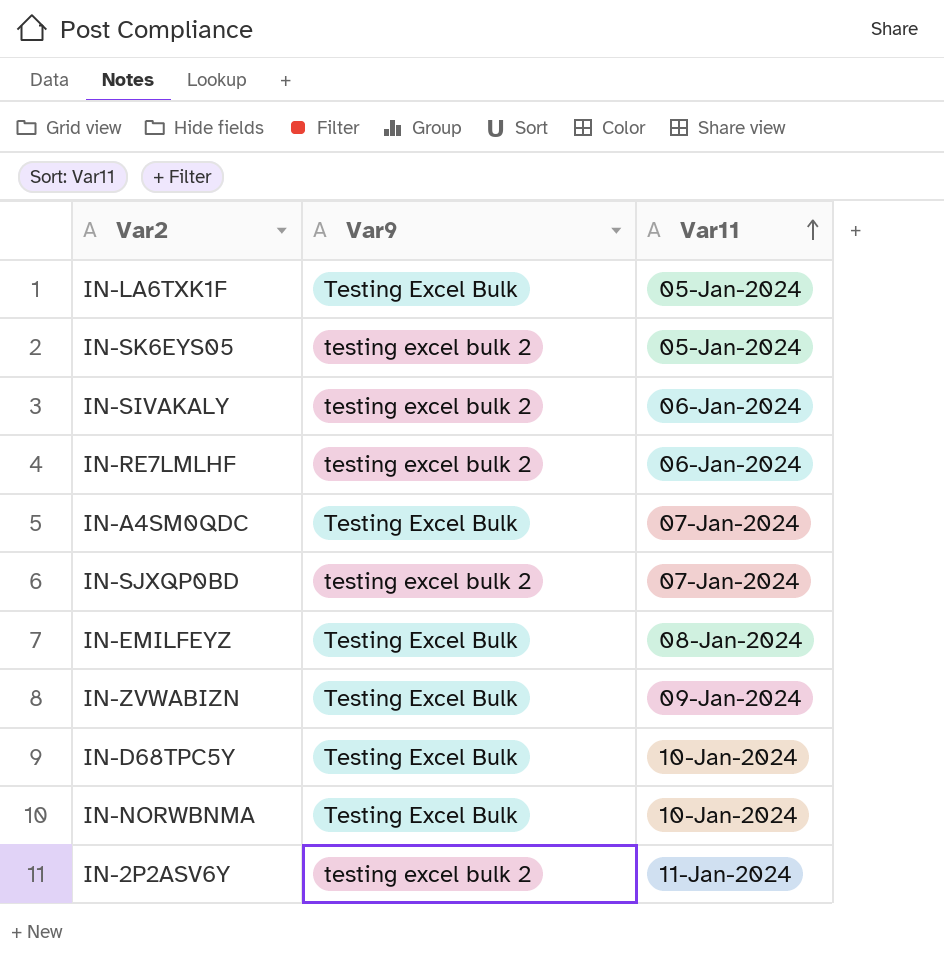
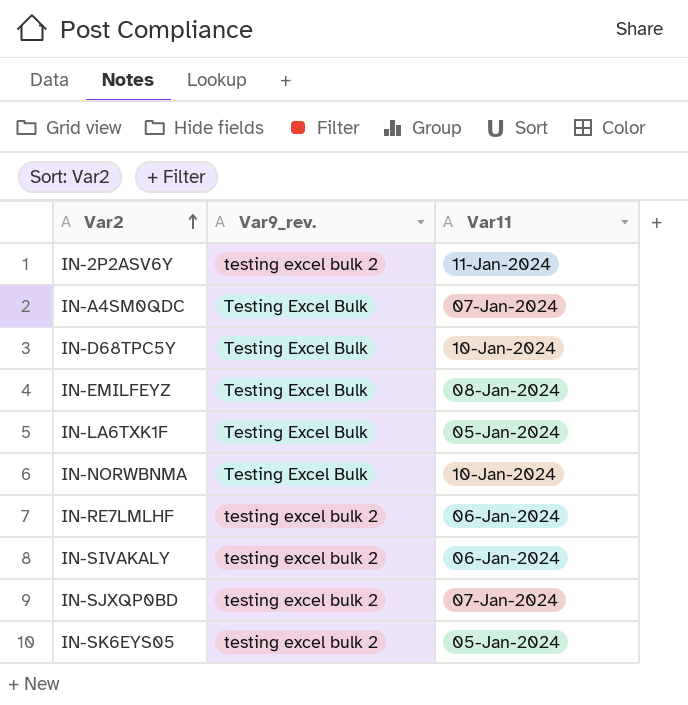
row order: Var11 ascending -> Var2 ascending
column name: Var9 -> Var9_rev.
row IN-ZVWABIZN: Testing Excel Bulk | 09-Jan-2024 -> none

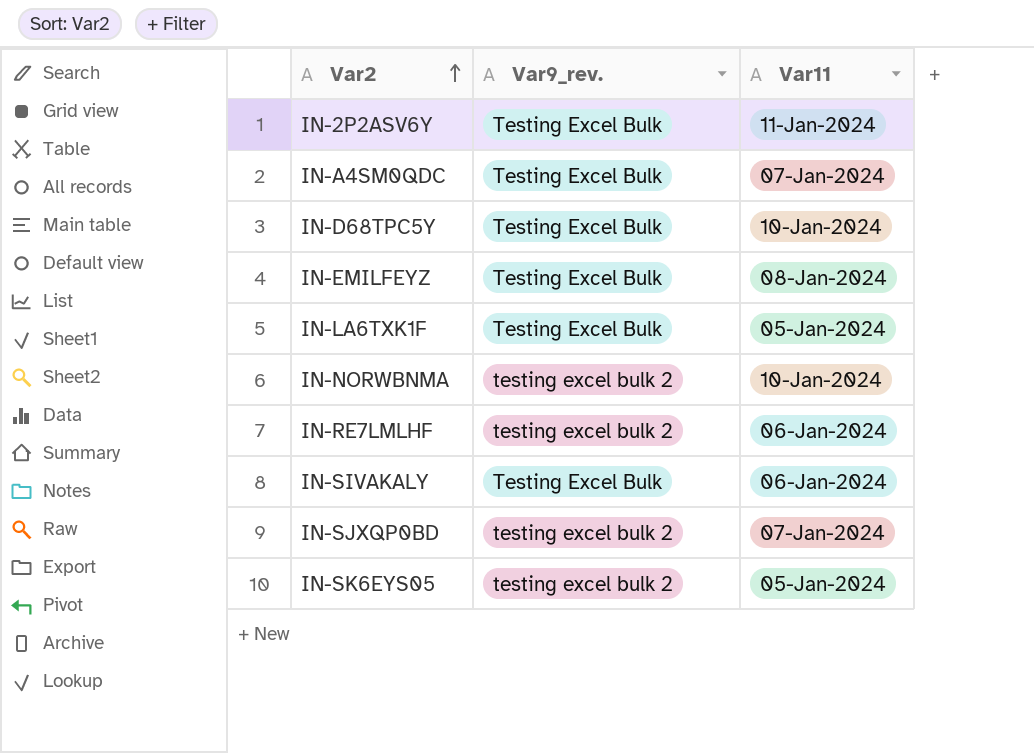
IN-2P2ASV6Y | Var9_rev.: testing excel bulk 2 -> Testing Excel Bulk
IN-NORWBNMA | Var9_rev.: Testing Excel Bulk -> testing excel bulk 2
IN-SIVAKALY | Var9_rev.: testing excel bulk 2 -> Testing Excel Bulk

